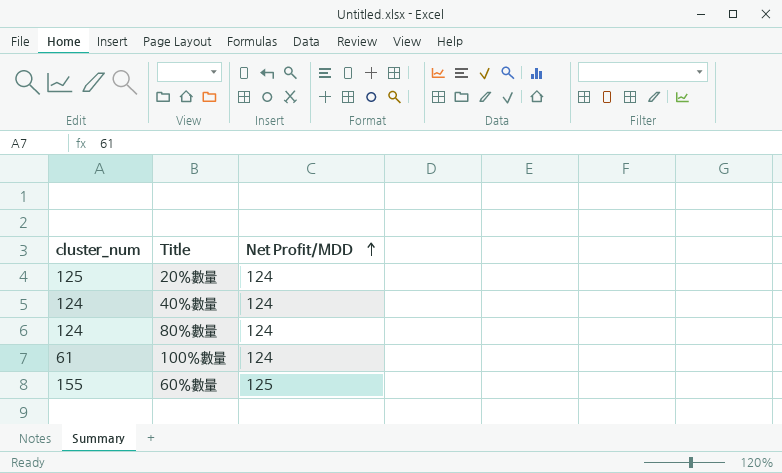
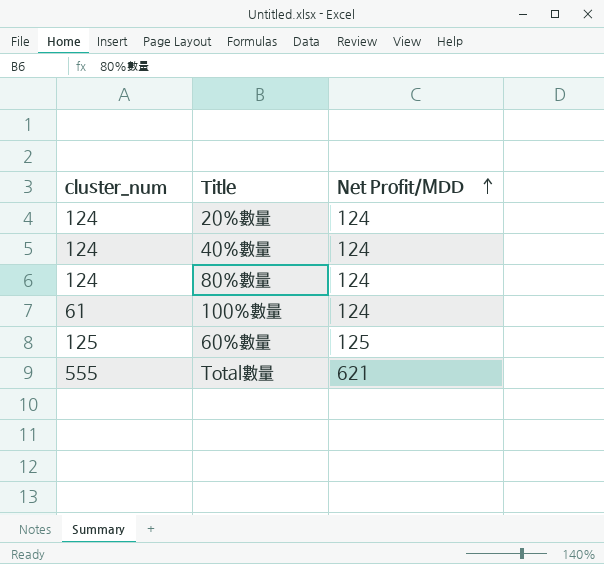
20%數量 | cluster_num: 125 -> 124
60%數量 | cluster_num: 155 -> 125
row Total數量: none -> 555 | 621

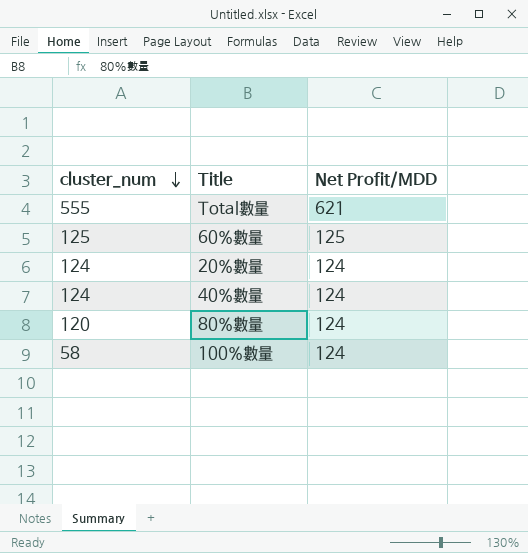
row order: Net Profit/MDD ascending -> cluster_num descending
80%數量 | cluster_num: 124 -> 120
100%數量 | cluster_num: 61 -> 58

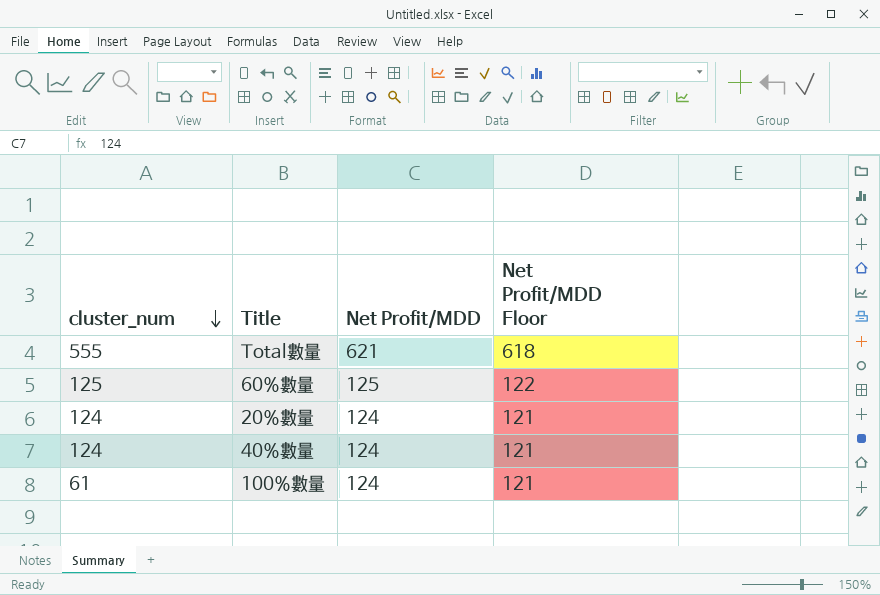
column Net Profit/MDD Floor | formula: none -> [Net Profit/MDD] - 3
row 80%數量: 120 | 124 -> none
100%數量 | cluster_num: 58 -> 61

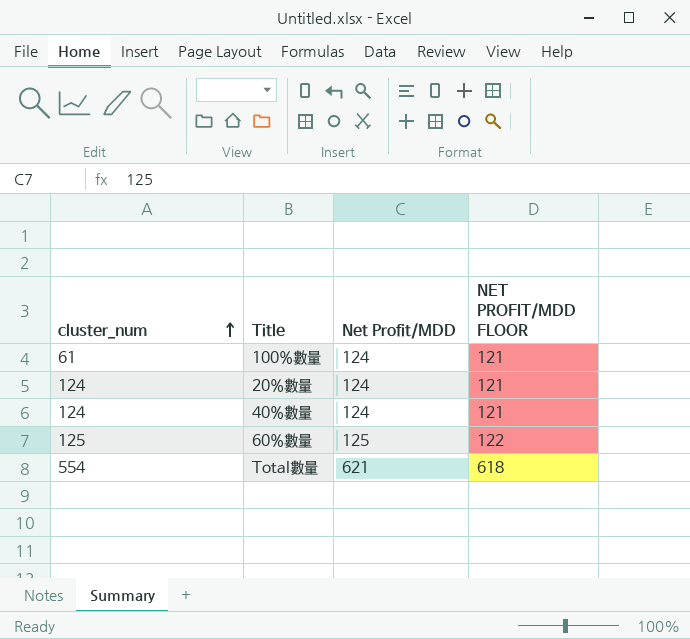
row order: cluster_num descending -> cluster_num ascending
column name: Net Profit/MDD Floor -> NET PROFIT/MDD FLOOR
Total數量 | cluster_num: 555 -> 554

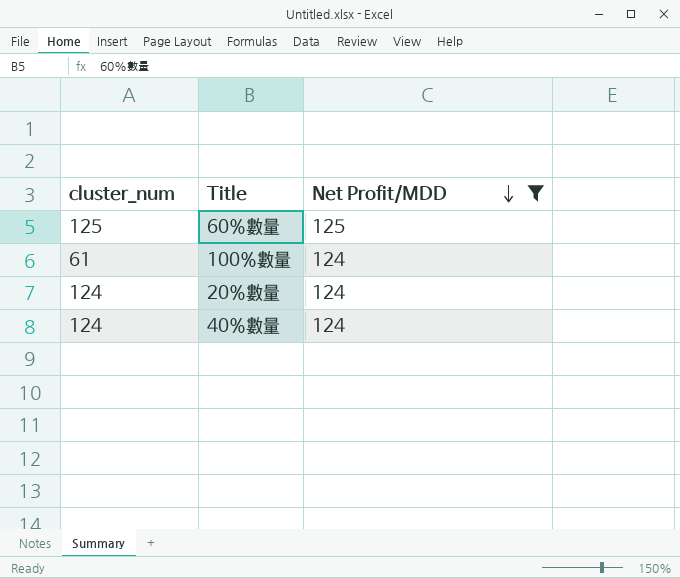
filter: none -> Net Profit/MDD != 621
row order: cluster_num ascending -> Net Profit/MDD descending
column NET PROFIT/MDD FLOOR | formula: [Net Profit/MDD] - 3 -> none

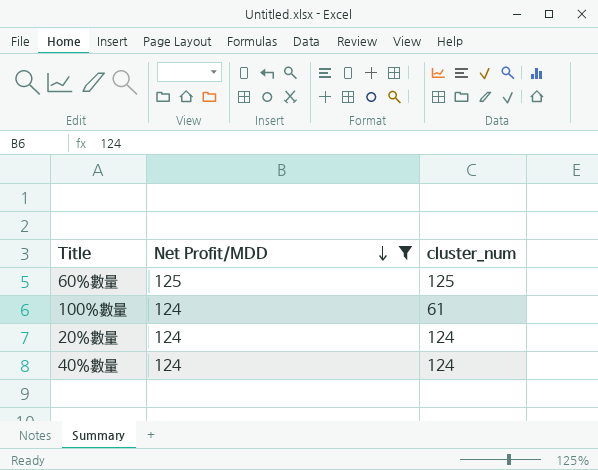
column cluster_num | position: 1 -> 3

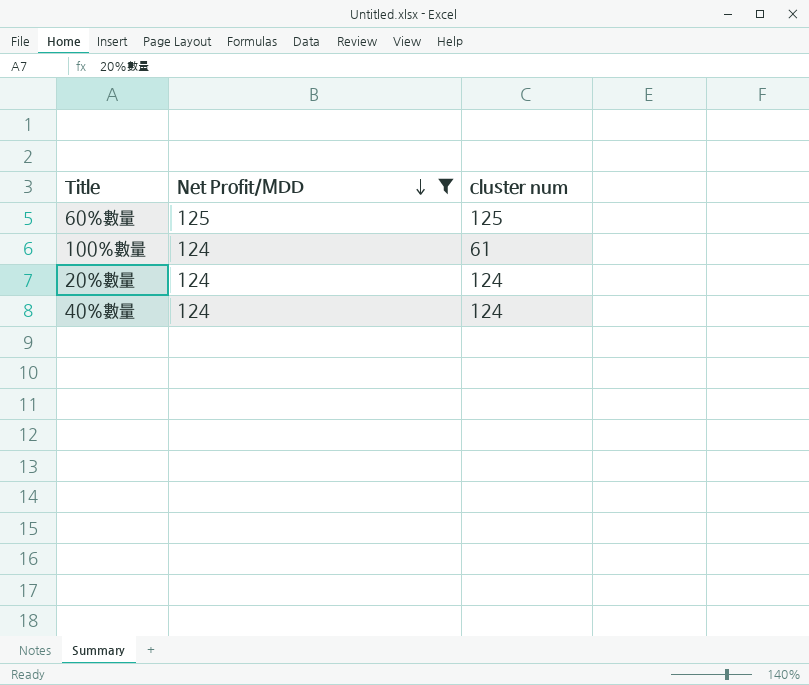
column name: cluster_num -> cluster num

